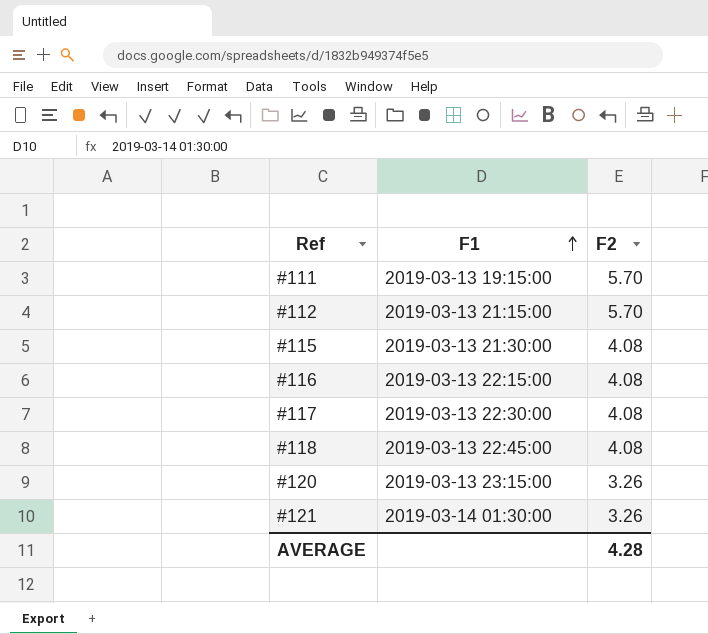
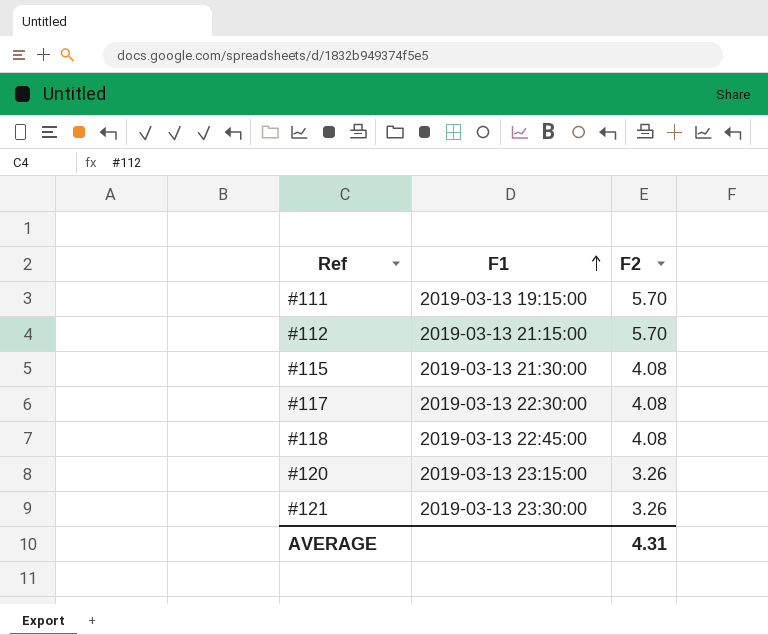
row #116: 2019-03-13 22:15:00 | 4.08 -> none
#121 | F1: 2019-03-14 01:30:00 -> 2019-03-13 23:30:00
AVERAGE | F2: 4.28 -> 4.31

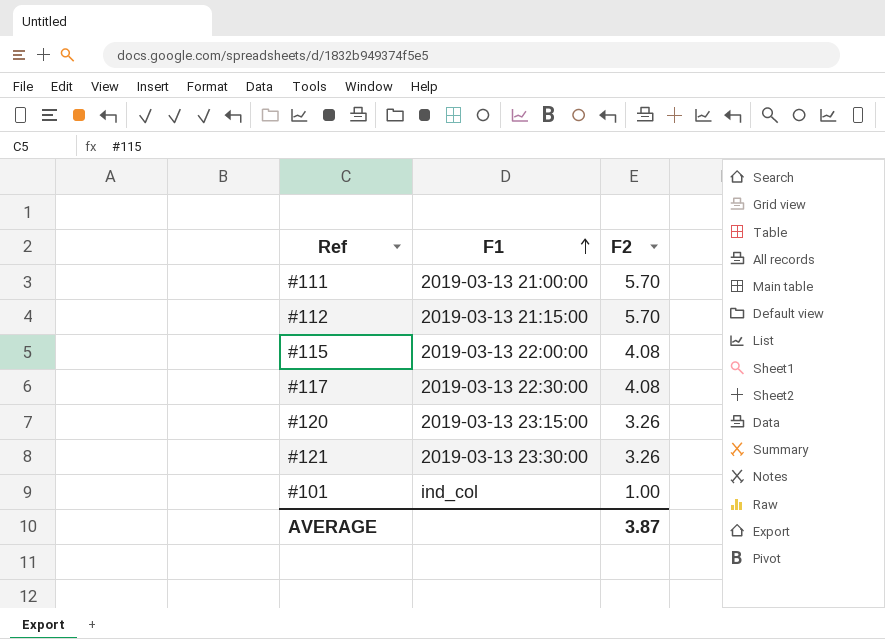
row #118: 2019-03-13 22:45:00 | 4.08 -> none
#111 | F1: 2019-03-13 19:15:00 -> 2019-03-13 21:00:00
#115 | F1: 2019-03-13 21:30:00 -> 2019-03-13 22:00:00
row #101: none -> ind_col | 1.00
AVERAGE | F2: 4.31 -> 3.87

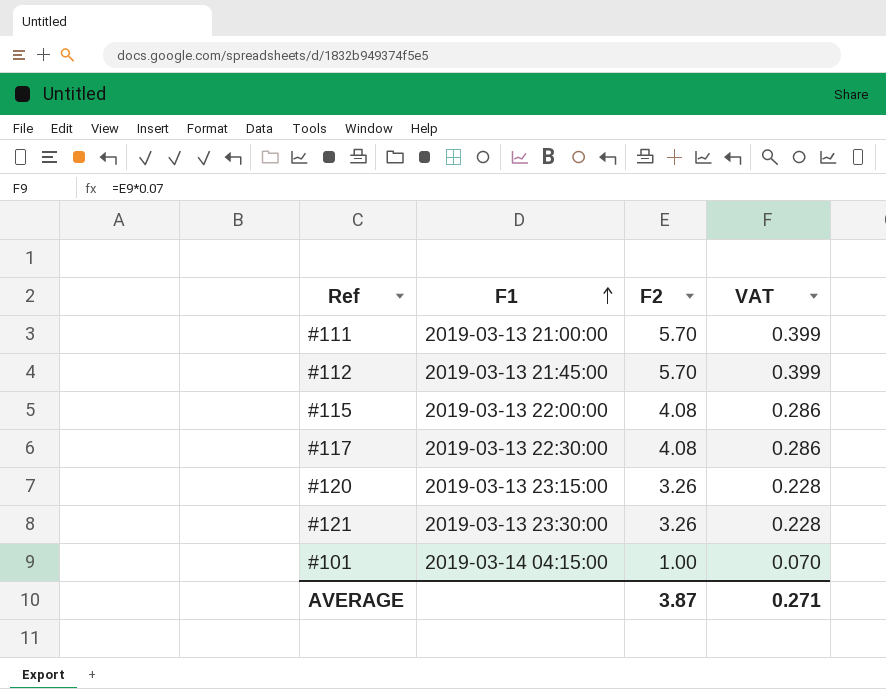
column VAT | formula: none -> [F2] * 0.07
#112 | F1: 2019-03-13 21:15:00 -> 2019-03-13 21:45:00
#101 | F1: ind_col -> 2019-03-14 04:15:00

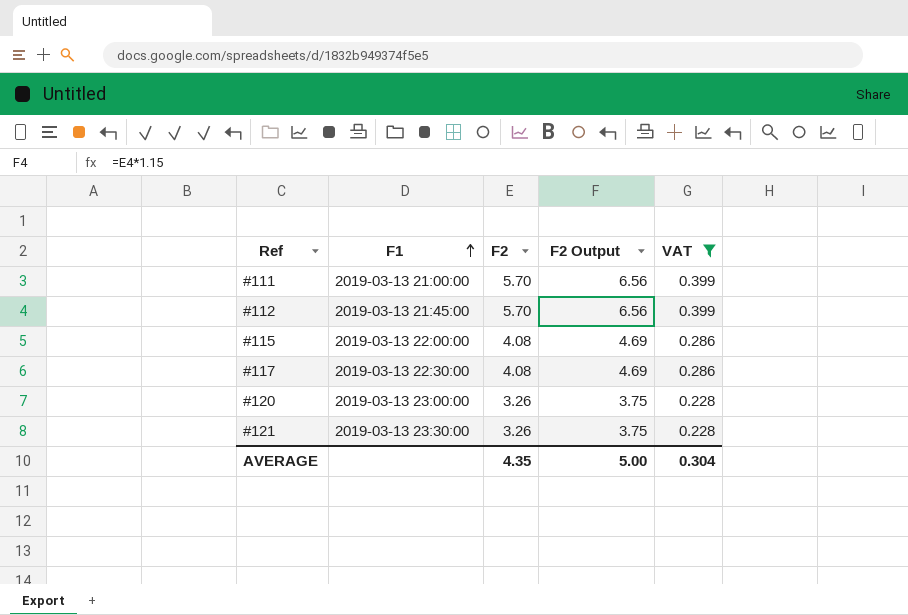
filter: none -> VAT != 0.070
column F2 Output | formula: none -> [F2] * 1.15
#120 | F1: 2019-03-13 23:15:00 -> 2019-03-13 23:00:00
AVERAGE | F2: 3.87 -> 4.35
AVERAGE | VAT: 0.271 -> 0.304

